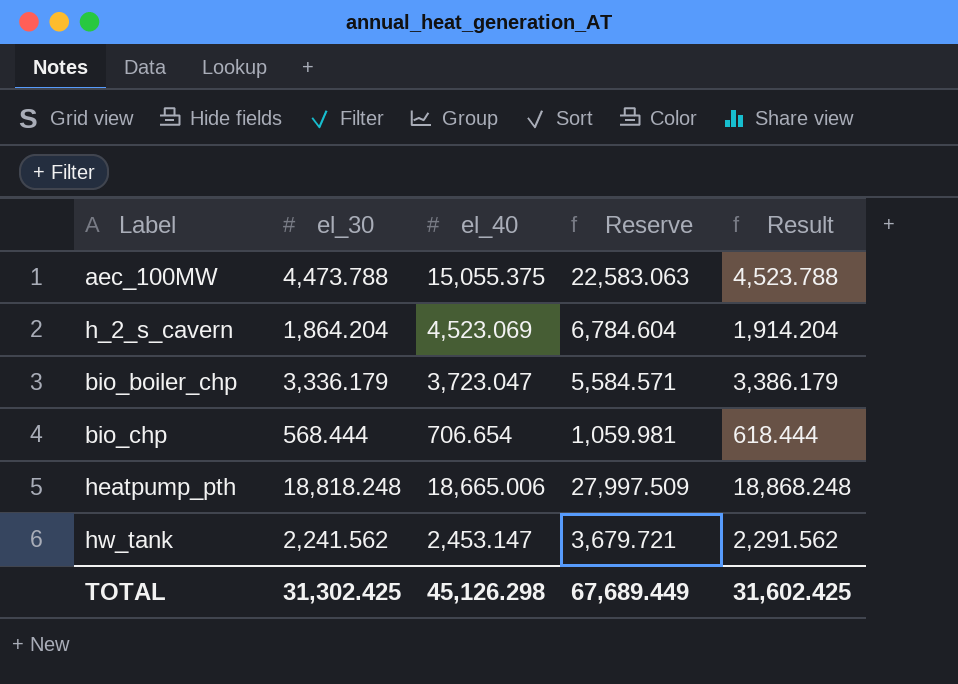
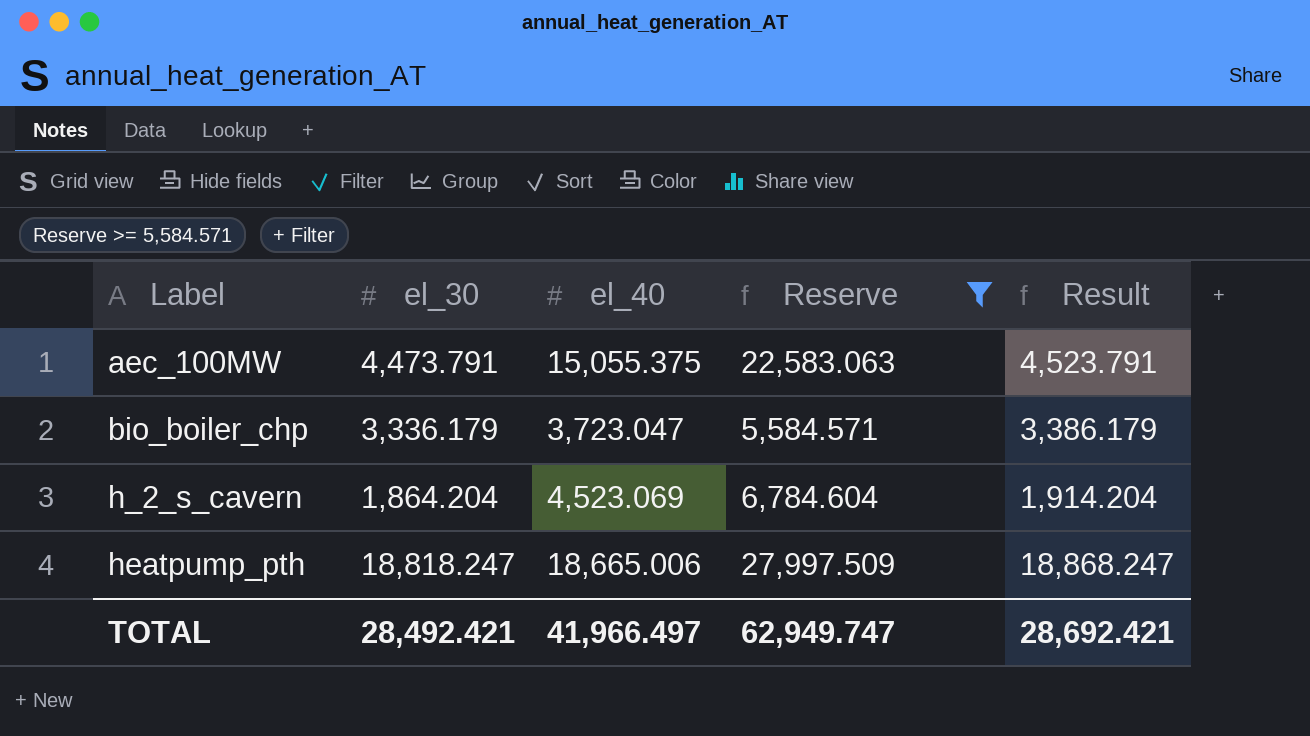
filter: none -> Reserve >= 5,584.571
row order: none -> Label ascending
aec_100MW | el_30: 4,473.788 -> 4,473.791
aec_100MW | Result: 4,523.788 -> 4,523.791
heatpump_pth | el_30: 18,818.248 -> 18,818.247
heatpump_pth | Result: 18,868.248 -> 18,868.247
TOTAL | el_30: 31,302.425 -> 28,492.421
TOTAL | el_40: 45,126.298 -> 41,966.497
TOTAL | Reserve: 67,689.449 -> 62,949.747
TOTAL | Result: 31,602.425 -> 28,692.421

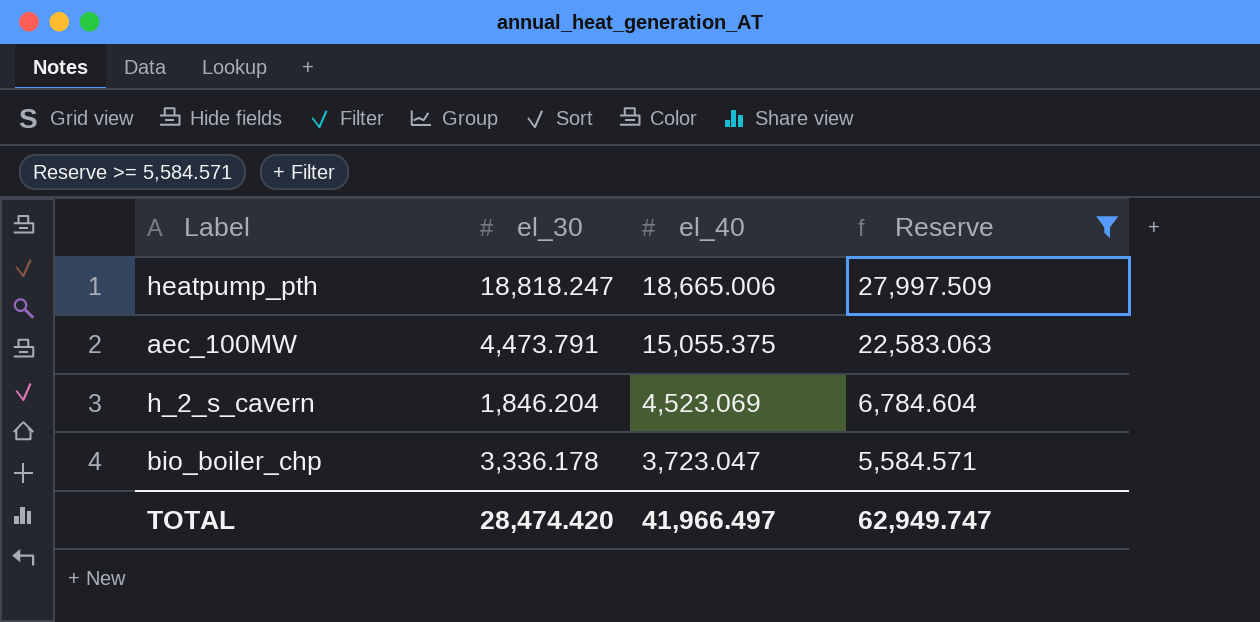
row order: Label ascending -> el_40 descending
column Result | formula: [el_30] + 50 -> none
h_2_s_cavern | el_30: 1,864.204 -> 1,846.204
bio_boiler_chp | el_30: 3,336.179 -> 3,336.178
TOTAL | el_30: 28,492.421 -> 28,474.420

